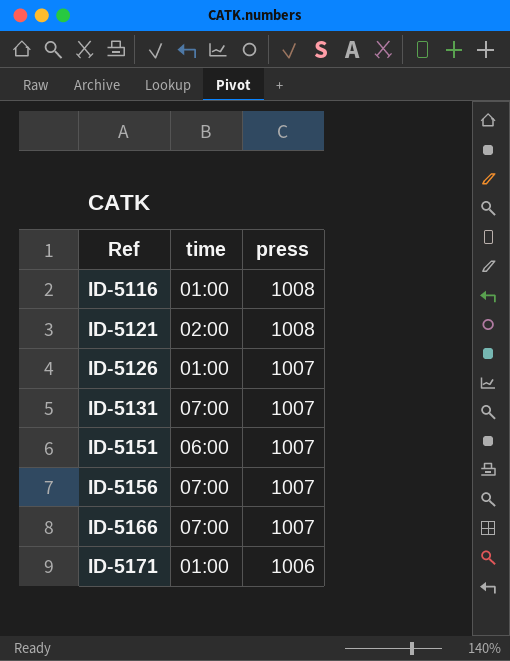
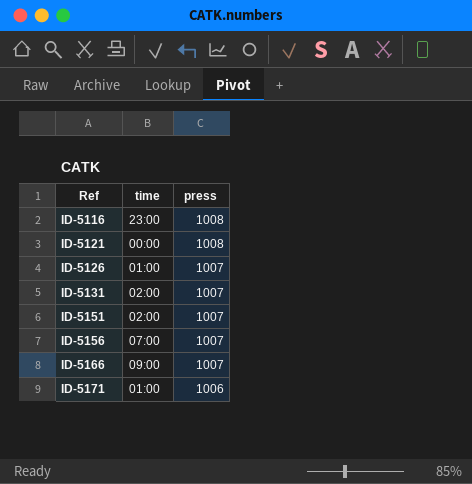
ID-5116 | time: 01:00 -> 23:00
ID-5121 | time: 02:00 -> 00:00
ID-5131 | time: 07:00 -> 02:00
ID-5151 | time: 06:00 -> 02:00
ID-5166 | time: 07:00 -> 09:00

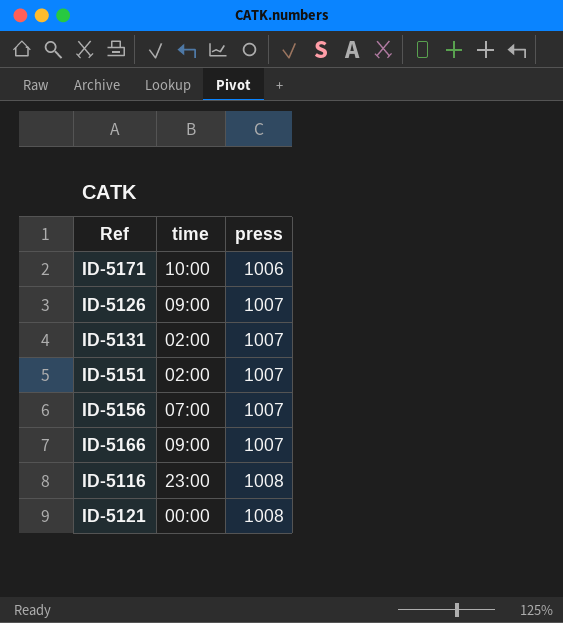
row order: Ref ascending -> press ascending
ID-5171 | time: 01:00 -> 10:00
ID-5126 | time: 01:00 -> 09:00

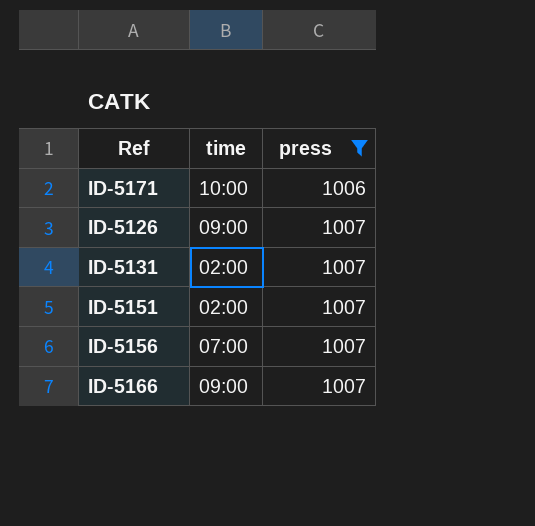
filter: none -> press != 1008

